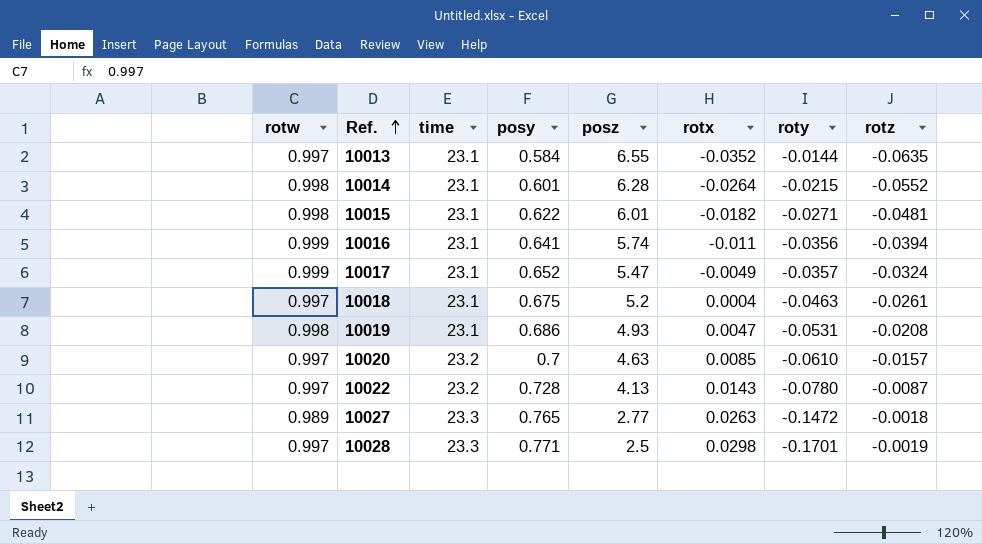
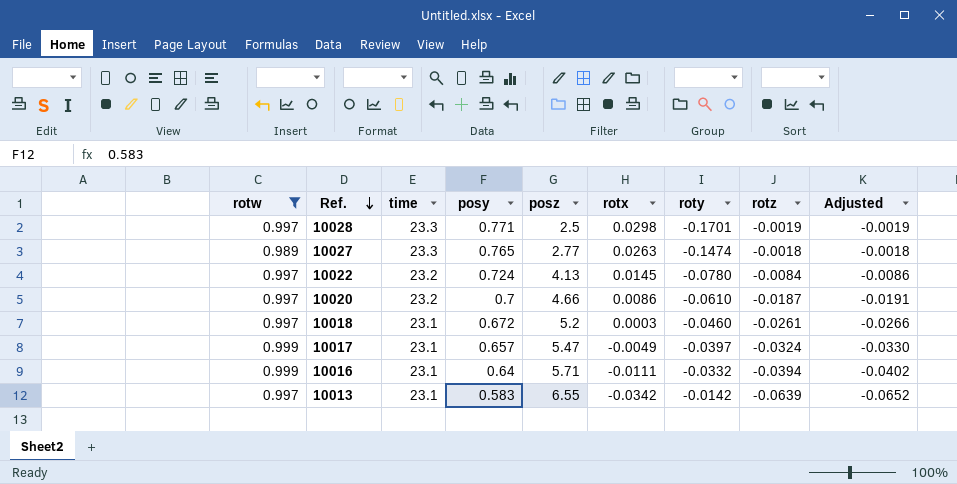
filter: none -> rotw != 0.998
row order: Ref. ascending -> Ref. descending
column Adjusted | formula: none -> [rotz] * 1.02
10027 | roty: -0.1472 -> -0.1474
10022 | posy: 0.728 -> 0.724
10022 | rotx: 0.0143 -> 0.0145
10022 | rotz: -0.0087 -> -0.0084
10020 | posz: 4.63 -> 4.66
10020 | rotx: 0.0085 -> 0.0086
10020 | rotz: -0.0157 -> -0.0187
10018 | posy: 0.675 -> 0.672
10018 | rotx: 0.0004 -> 0.0003
10018 | roty: -0.0463 -> -0.0460
10017 | posy: 0.652 -> 0.657
10017 | roty: -0.0357 -> -0.0397
10016 | posy: 0.641 -> 0.64
10016 | posz: 5.74 -> 5.71
10016 | rotx: -0.011 -> -0.0111
10016 | roty: -0.0356 -> -0.0332
10013 | posy: 0.584 -> 0.583
10013 | rotx: -0.0352 -> -0.0342
10013 | roty: -0.0144 -> -0.0142
10013 | rotz: -0.0635 -> -0.0639

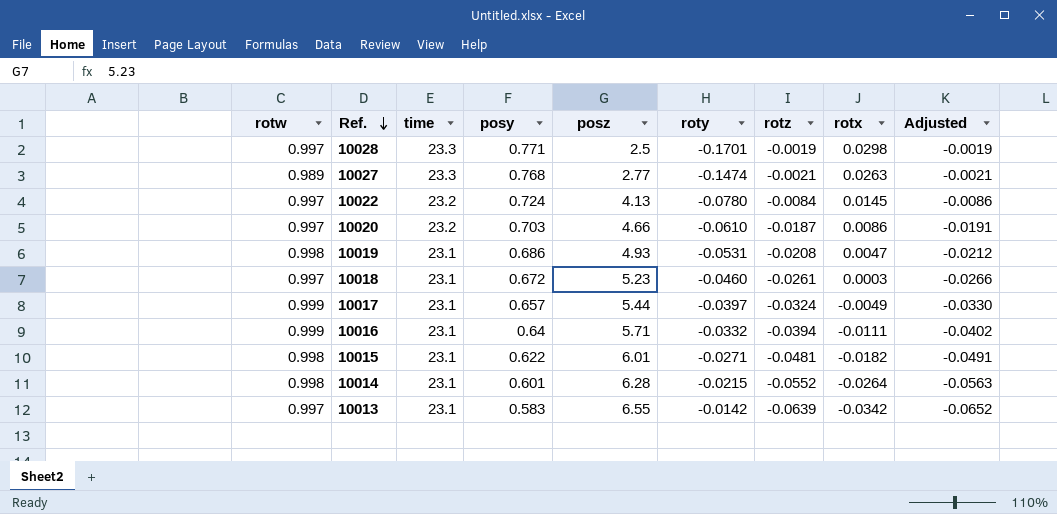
filter: rotw != 0.998 -> none
column rotx | position: 6 -> 8
10027 | posy: 0.765 -> 0.768
10027 | rotz: -0.0018 -> -0.0021
10027 | Adjusted: -0.0018 -> -0.0021
10020 | posy: 0.7 -> 0.703
10018 | posz: 5.2 -> 5.23
10017 | posz: 5.47 -> 5.44

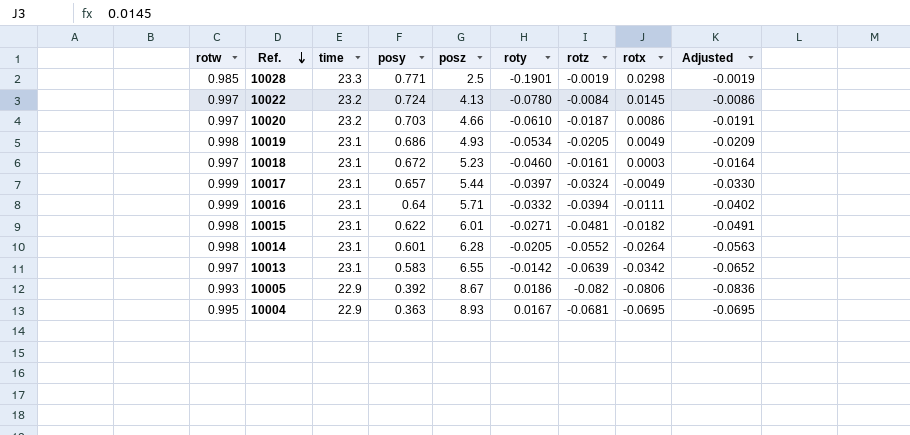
row 10027: 0.989 | 23.3 | 0.768 | 2.77 | -0.1474 | -0.0021 | 0.0263 | -0.0021 -> none
10028 | rotw: 0.997 -> 0.985
10028 | roty: -0.1701 -> -0.1901
10019 | roty: -0.0531 -> -0.0534
10019 | rotz: -0.0208 -> -0.0205
10019 | rotx: 0.0047 -> 0.0049
10019 | Adjusted: -0.0212 -> -0.0209
10018 | rotz: -0.0261 -> -0.0161
10018 | Adjusted: -0.0266 -> -0.0164
10014 | roty: -0.0215 -> -0.0205
row 10005: none -> 0.993 | 22.9 | 0.392 | 8.67 | 0.0186 | -0.082 | -0.0806 | -0.0836
row 10004: none -> 0.995 | 22.9 | 0.363 | 8.93 | 0.0167 | -0.0681 | -0.0695 | -0.0695

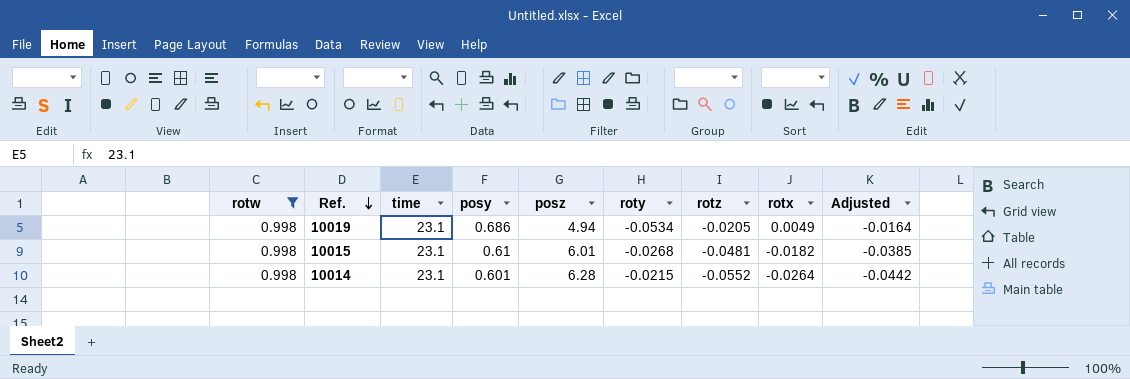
filter: none -> rotw = 0.998
column Adjusted | formula: [rotz] * 1.02 -> [rotz] * 0.8
10019 | posz: 4.93 -> 4.94
10015 | posy: 0.622 -> 0.61
10015 | roty: -0.0271 -> -0.0268
10014 | roty: -0.0205 -> -0.0215

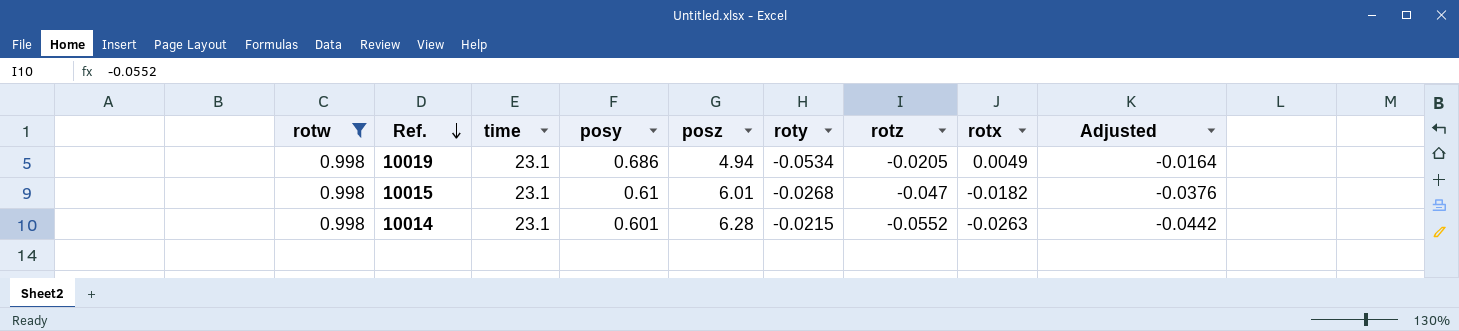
10015 | rotz: -0.0481 -> -0.047
10015 | Adjusted: -0.0385 -> -0.0376
10014 | rotx: -0.0264 -> -0.0263

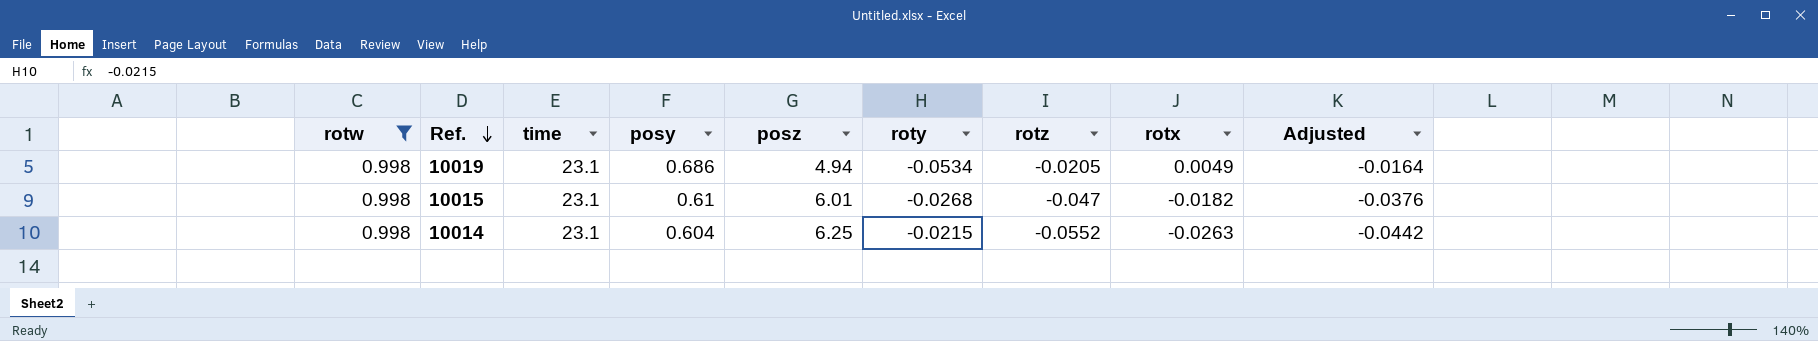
10014 | posy: 0.601 -> 0.604
10014 | posz: 6.28 -> 6.25

